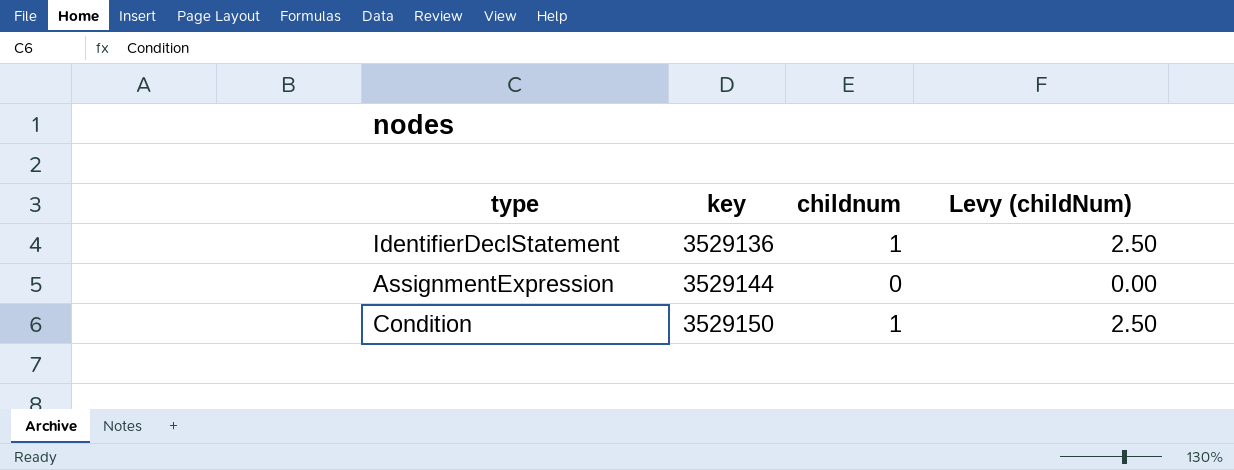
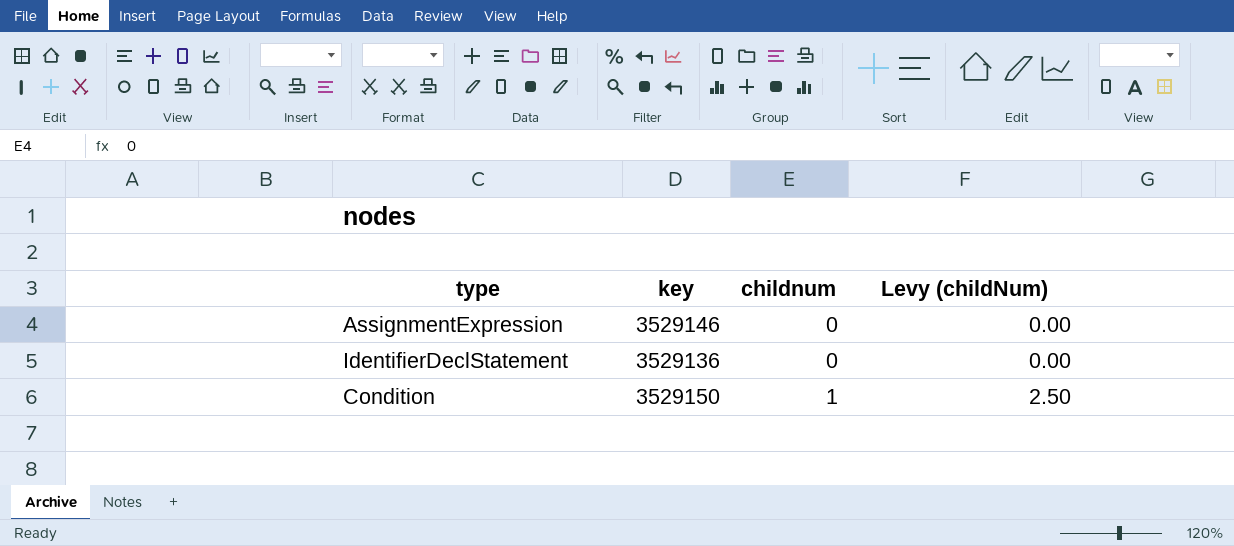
row order: key ascending -> childnum ascending
AssignmentExpression | key: 3529144 -> 3529146
IdentifierDeclStatement | childnum: 1 -> 0
IdentifierDeclStatement | Levy (childNum): 2.50 -> 0.00

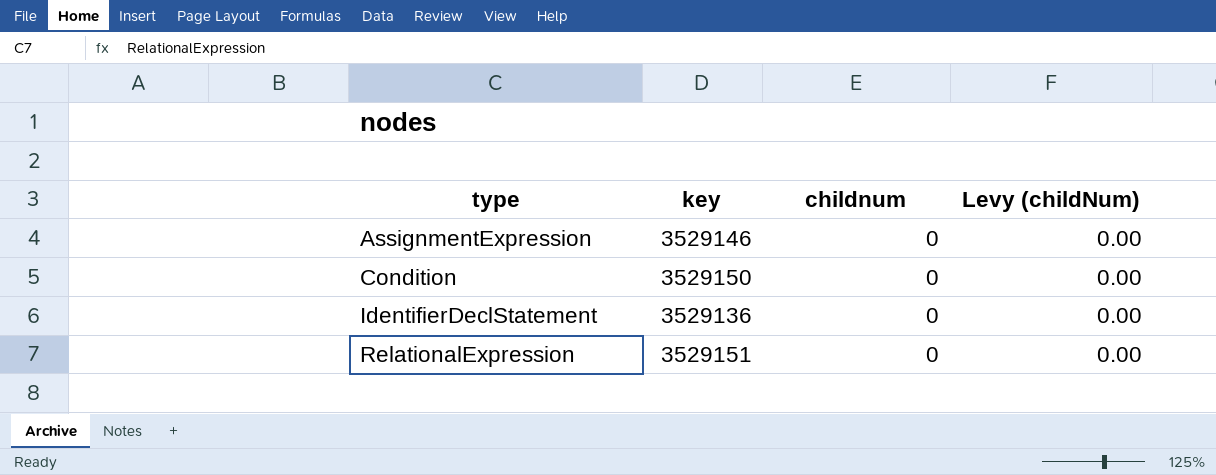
row order: childnum ascending -> type ascending
Condition | childnum: 1 -> 0
Condition | Levy (childNum): 2.50 -> 0.00
row RelationalExpression: none -> 3529151 | 0 | 0.00

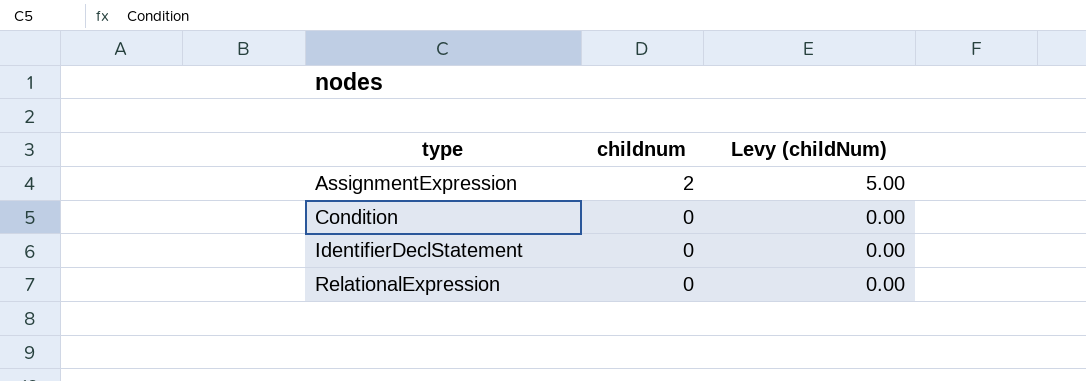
column key | position: 2 -> none
AssignmentExpression | childnum: 0 -> 2
AssignmentExpression | Levy (childNum): 0.00 -> 5.00

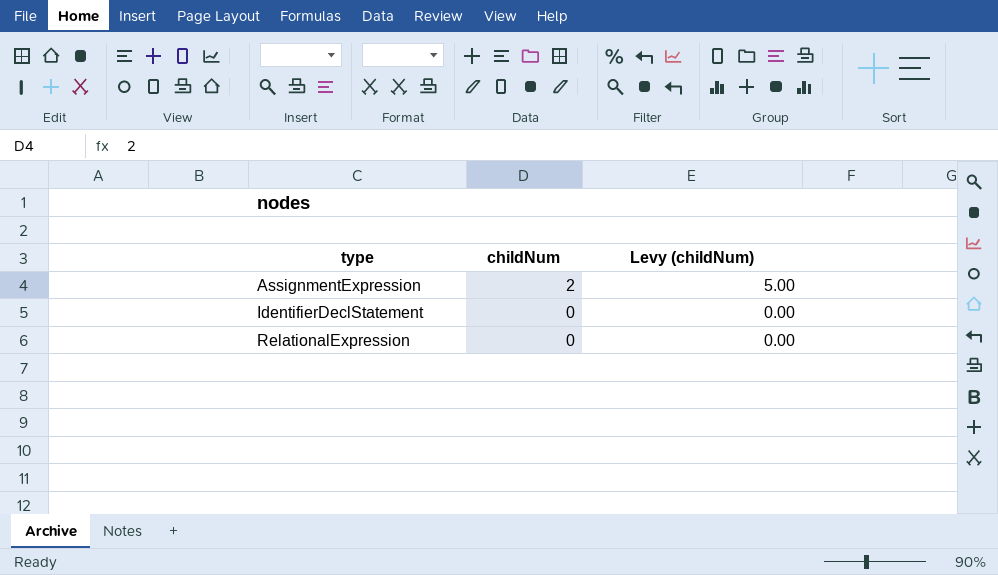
column name: childnum -> childNum
row Condition: 0 | 0.00 -> none

